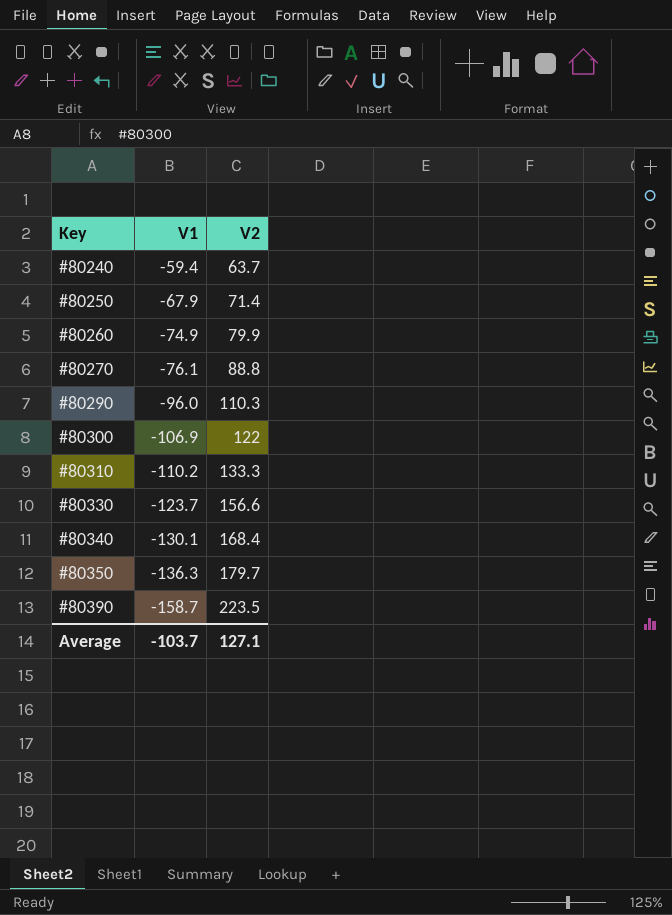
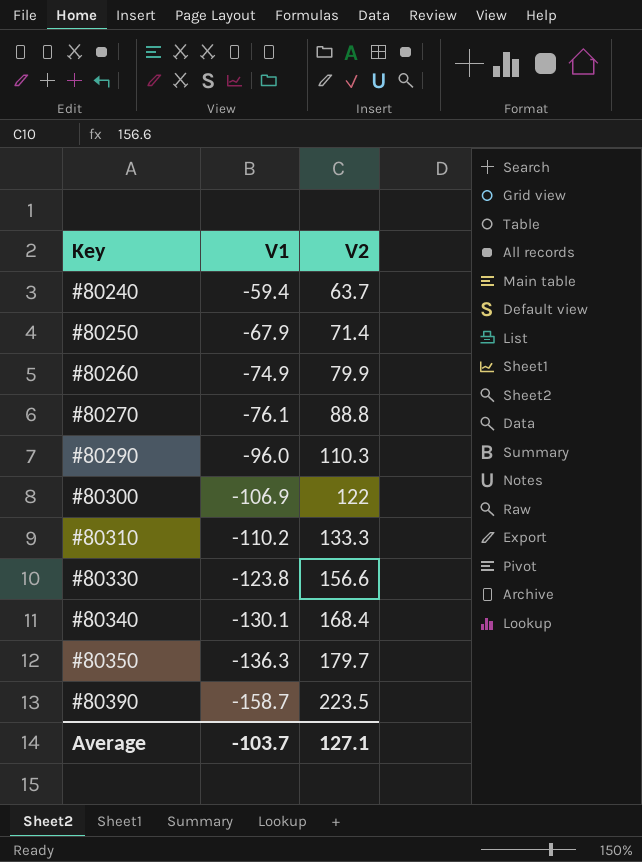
#80330 | V1: -123.7 -> -123.8

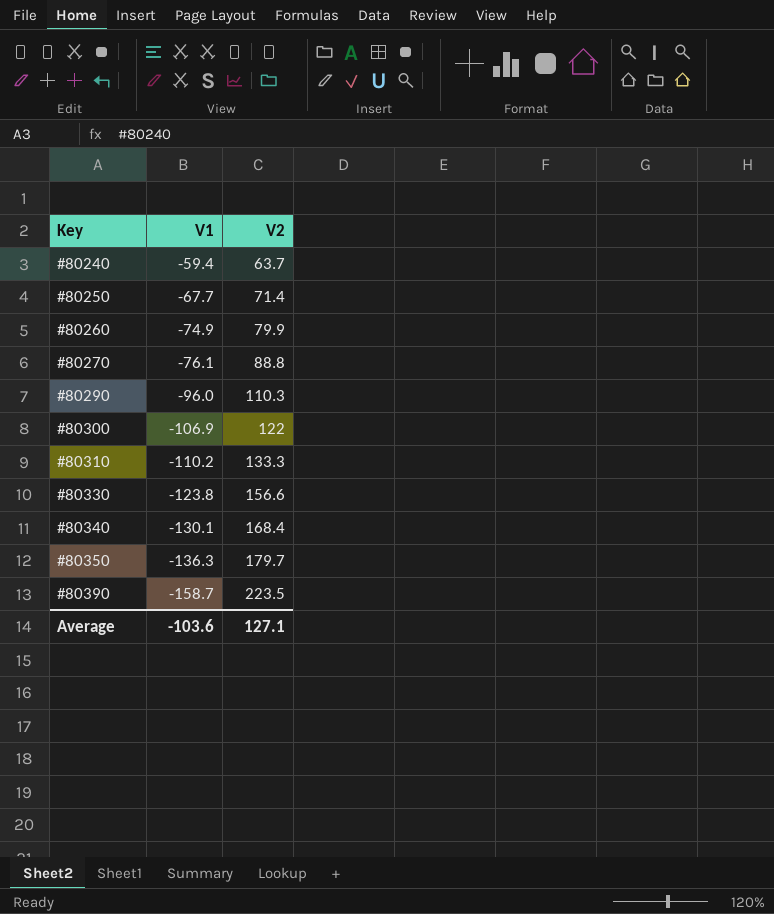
#80250 | V1: -67.9 -> -67.7
Average | V1: -103.7 -> -103.6

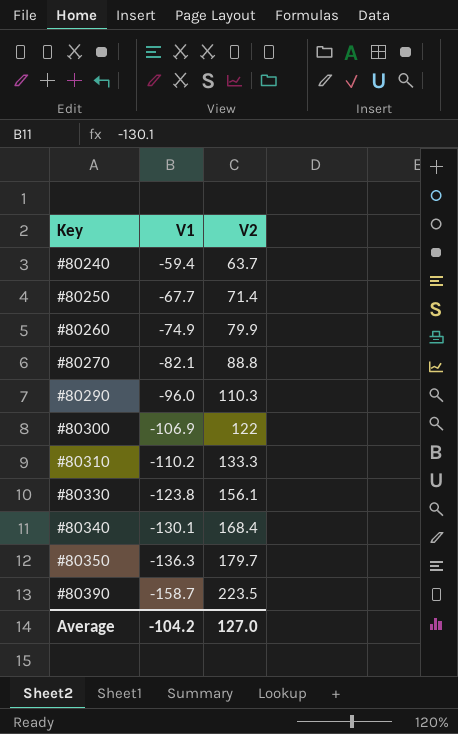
#80270 | V1: -76.1 -> -82.1
#80330 | V2: 156.6 -> 156.1
Average | V1: -103.6 -> -104.2
Average | V2: 127.1 -> 127.0

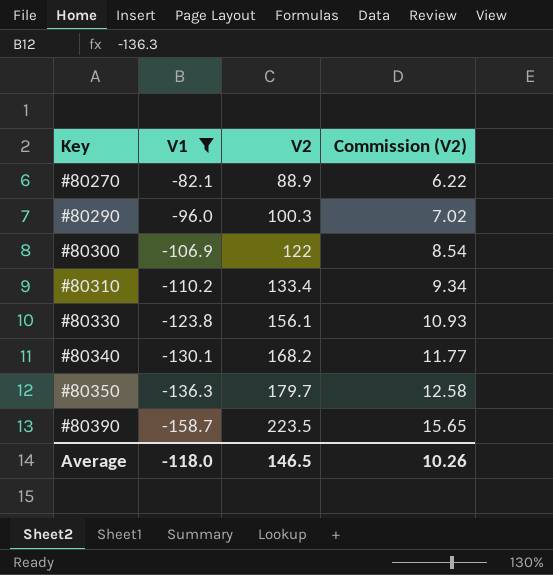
filter: none -> V1 <= -82.1
column Commission (V2) | formula: none -> [V2] * 0.07
#80270 | V2: 88.8 -> 88.9
#80290 | V2: 110.3 -> 100.3
#80310 | V2: 133.3 -> 133.4
#80340 | V2: 168.4 -> 168.2
Average | V1: -104.2 -> -118.0
Average | V2: 127.0 -> 146.5

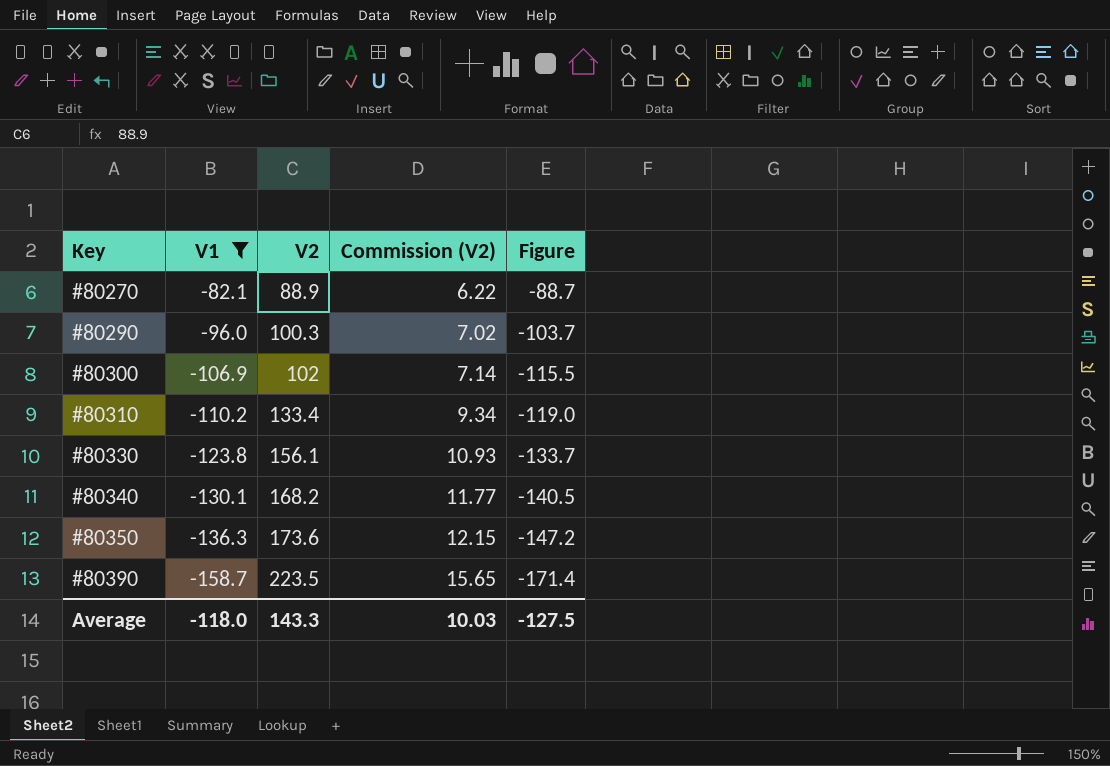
column Figure | formula: none -> [V1] * 1.08
#80300 | V2: 122 -> 102
#80300 | Commission (V2): 8.54 -> 7.14
#80350 | V2: 179.7 -> 173.6
#80350 | Commission (V2): 12.58 -> 12.15
Average | V2: 146.5 -> 143.3
Average | Commission (V2): 10.26 -> 10.03

